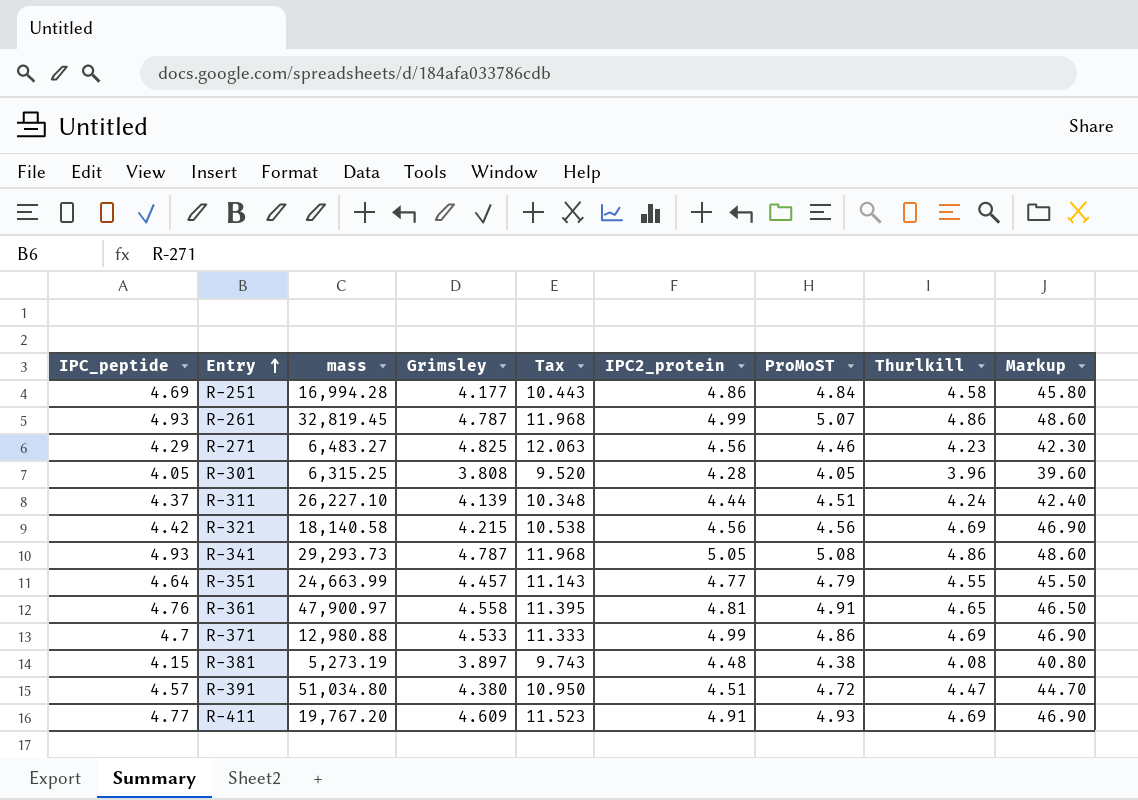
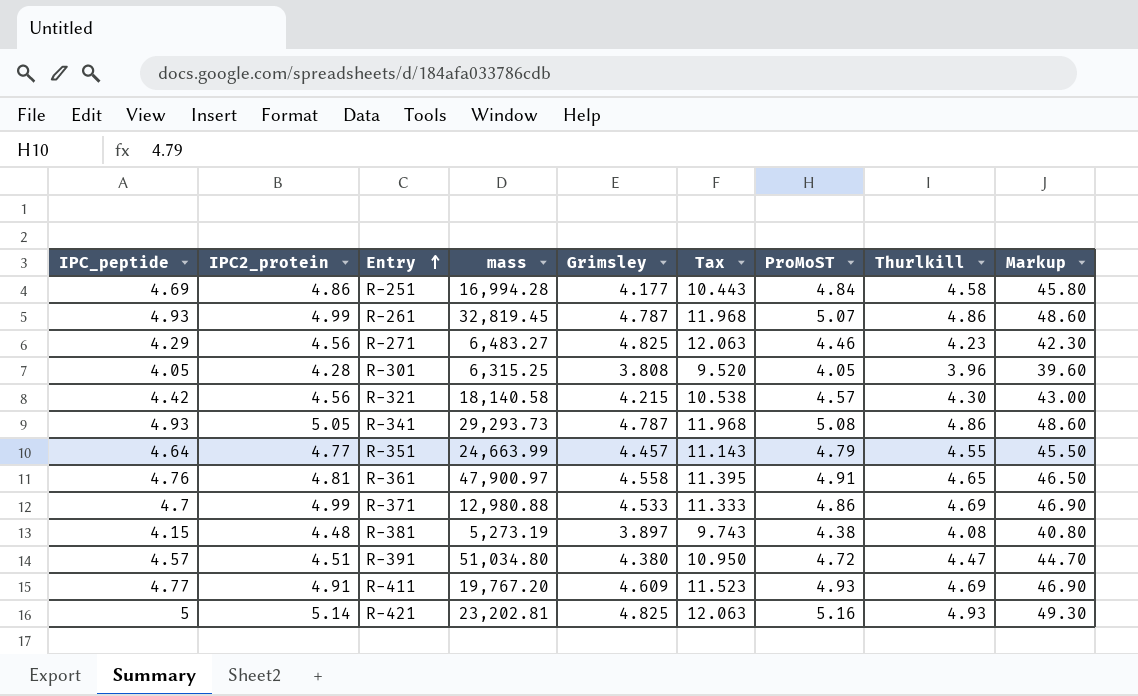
column IPC2_protein | position: 6 -> 2
row R-311: 4.37 | 26,227.10 | 4.139 | 10.348 | 4.44 | 4.51 | 4.24 | 42.40 -> none
R-321 | ProMoST: 4.56 -> 4.57
R-321 | Thurlkill: 4.69 -> 4.30
R-321 | Markup: 46.90 -> 43.00
row R-421: none -> 5 | 5.14 | 23,202.81 | 4.825 | 12.063 | 5.16 | 4.93 | 49.30

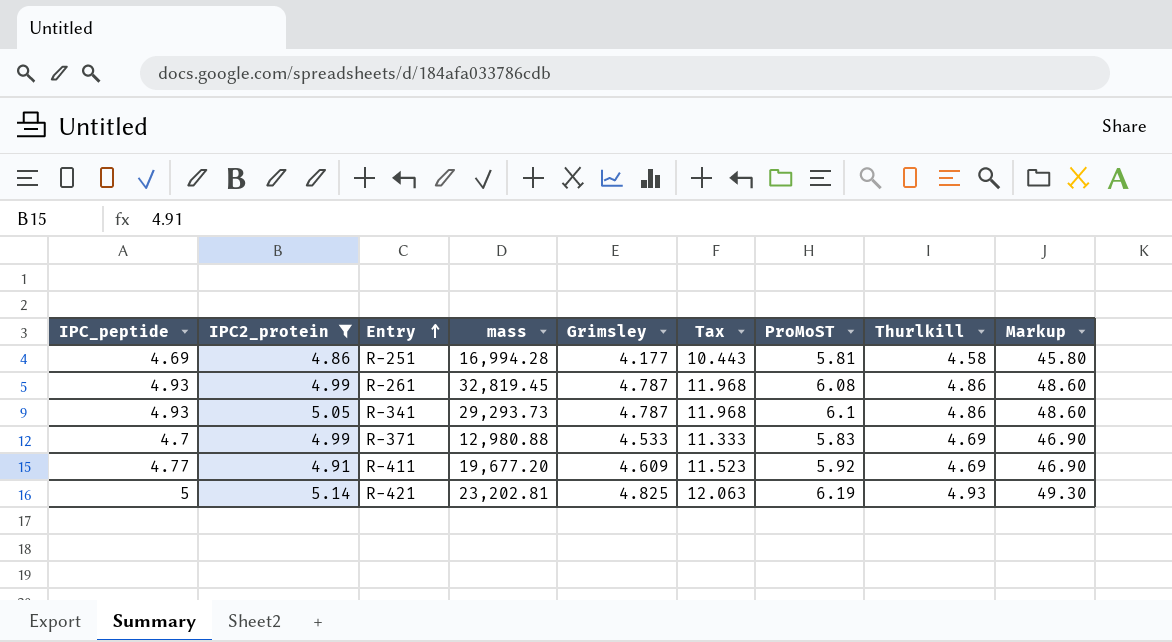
filter: none -> IPC2_protein >= 4.86
R-251 | ProMoST: 4.84 -> 5.81
R-261 | ProMoST: 5.07 -> 6.08
R-341 | ProMoST: 5.08 -> 6.1
R-371 | ProMoST: 4.86 -> 5.83
R-411 | mass: 19,767.20 -> 19,677.20
R-411 | ProMoST: 4.93 -> 5.92
R-421 | ProMoST: 5.16 -> 6.19

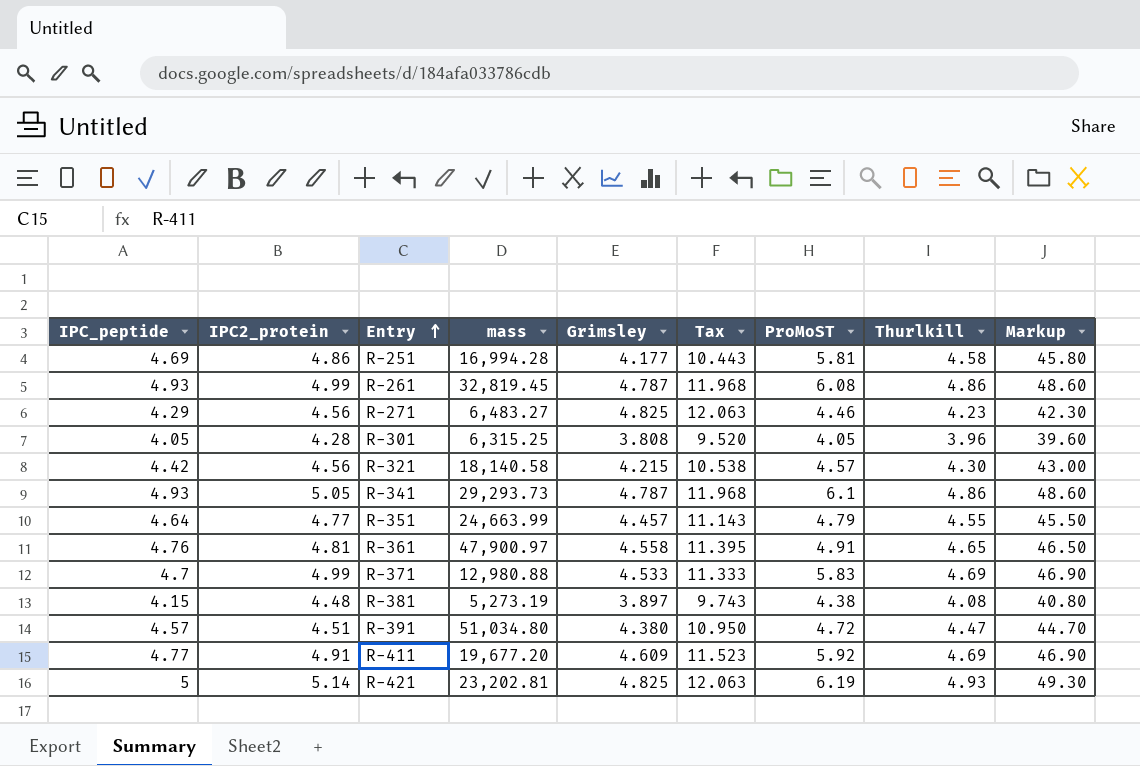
filter: IPC2_protein >= 4.86 -> none

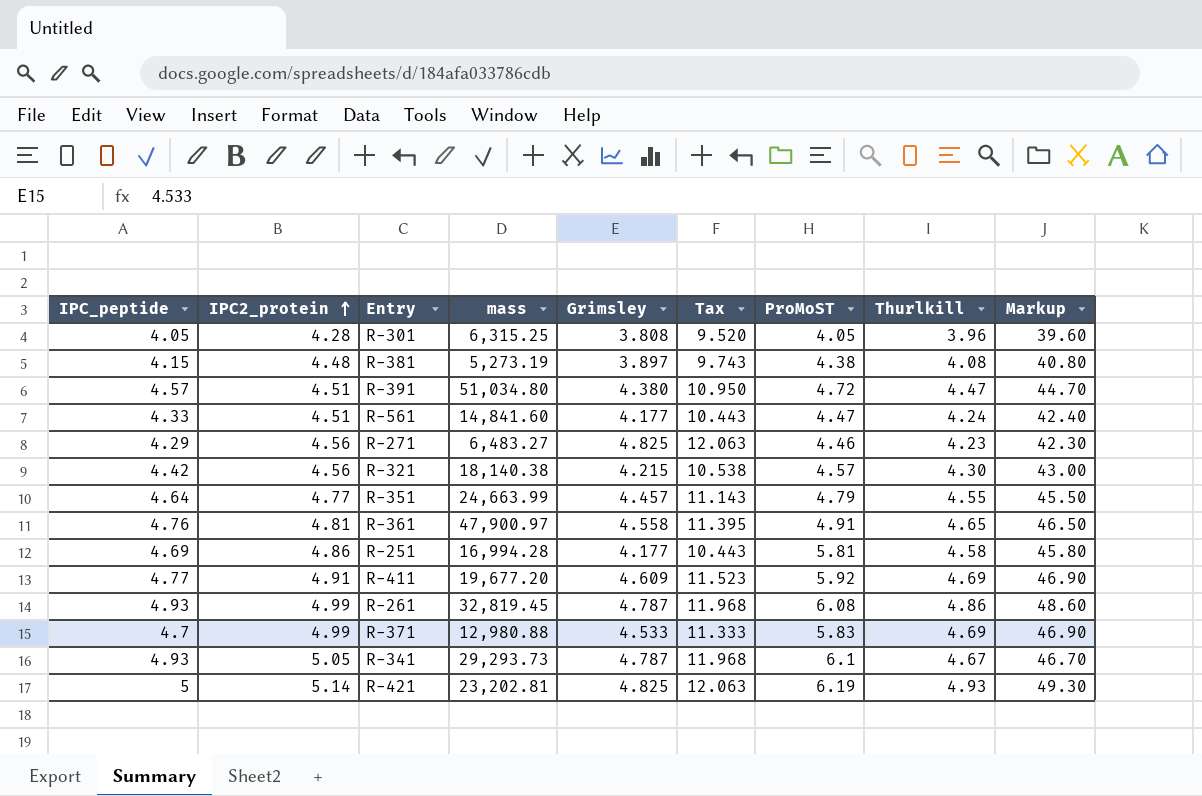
row order: Entry ascending -> IPC2_protein ascending
row R-561: none -> 4.33 | 4.51 | 14,841.60 | 4.177 | 10.443 | 4.47 | 4.24 | 42.40
R-321 | mass: 18,140.58 -> 18,140.38
R-341 | Thurlkill: 4.86 -> 4.67
R-341 | Markup: 48.60 -> 46.70

